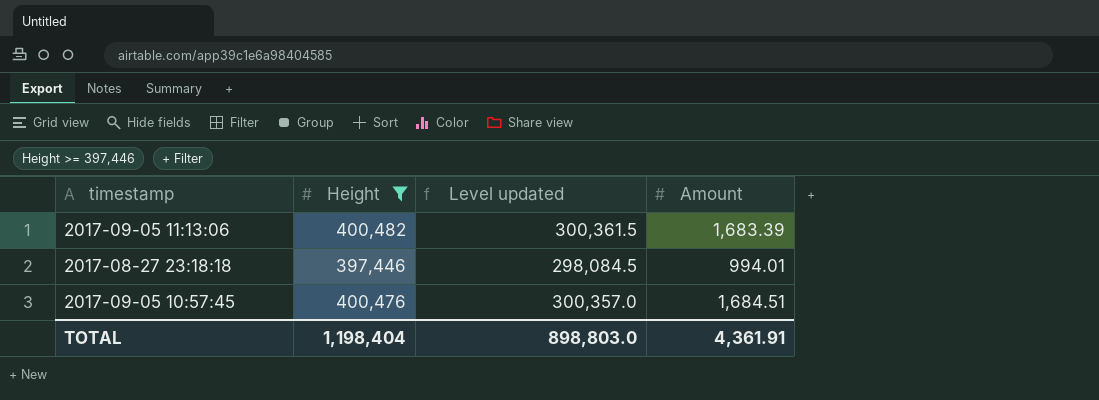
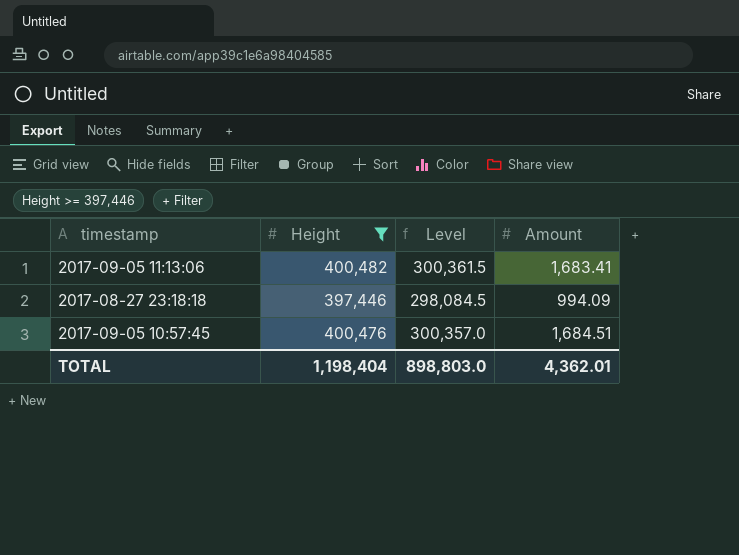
column name: Level updated -> Level
2017-09-05 11:13:06 | Amount: 1,683.39 -> 1,683.41
2017-08-27 23:18:18 | Amount: 994.01 -> 994.09
TOTAL | Amount: 4,361.91 -> 4,362.01

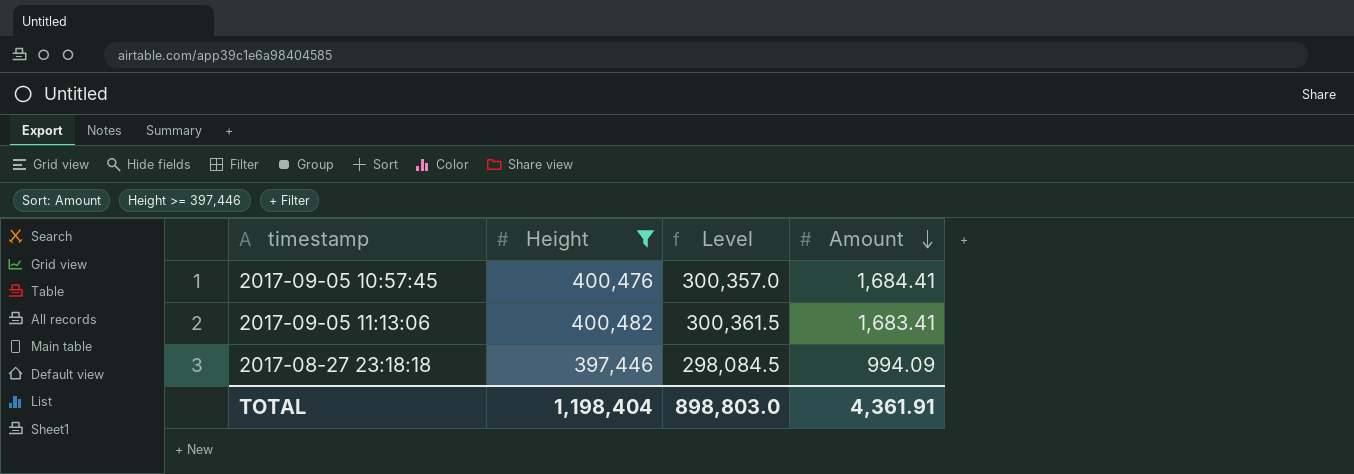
row order: none -> Amount descending
2017-09-05 10:57:45 | Amount: 1,684.51 -> 1,684.41
TOTAL | Amount: 4,362.01 -> 4,361.91

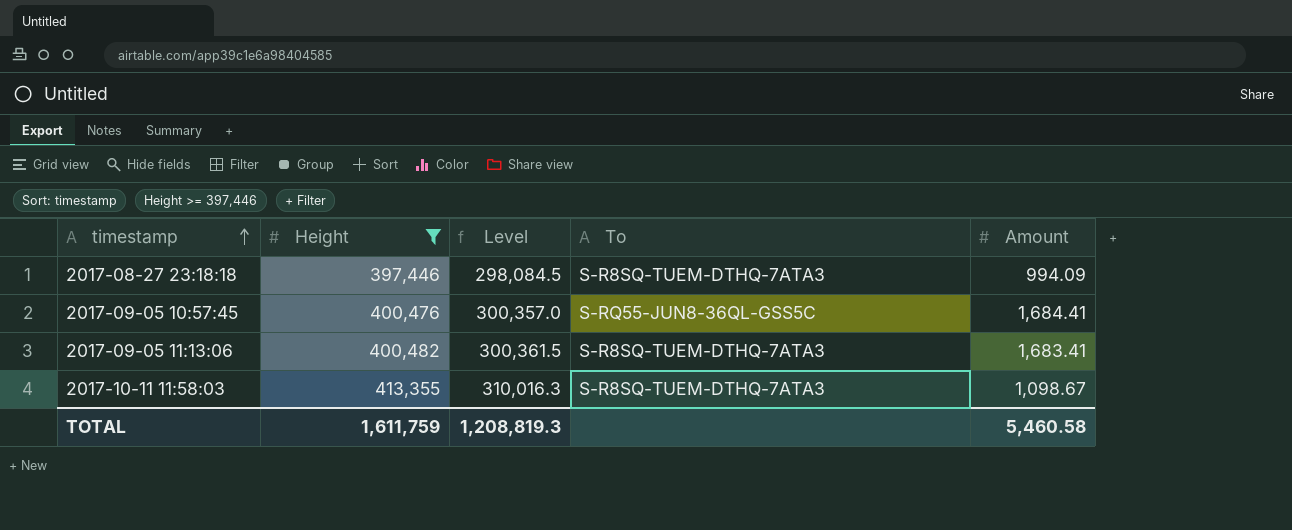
row order: Amount descending -> timestamp ascending
column To | position: none -> 4
row 2017-10-11 11:58:03: none -> 413,355 | 310,016.3 | S-R8SQ-TUEM-DTHQ-7ATA3 | 1,098.67
TOTAL | Height: 1,198,404 -> 1,611,759
TOTAL | Level: 898,803.0 -> 1,208,819.3
TOTAL | Amount: 4,361.91 -> 5,460.58

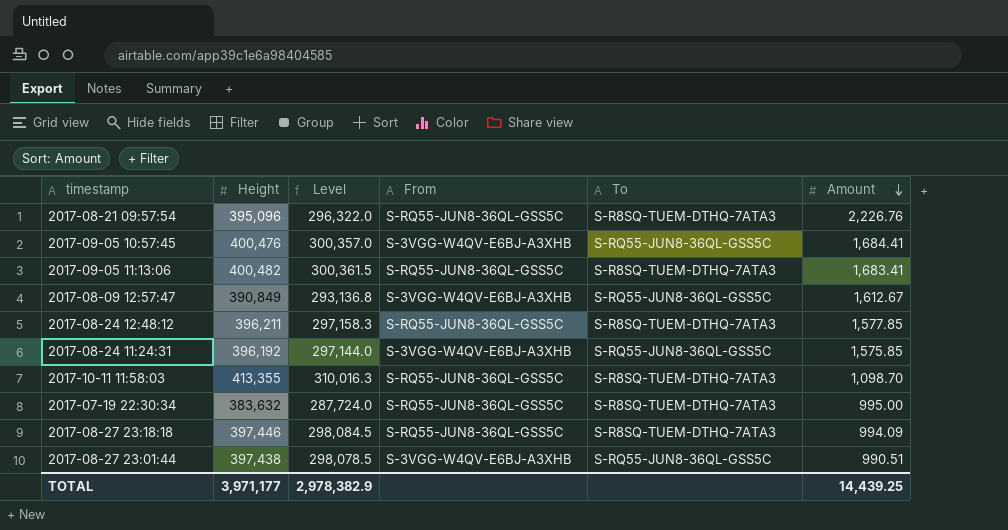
filter: Height >= 397,446 -> none
row order: timestamp ascending -> Amount descending
column From | position: none -> 4
2017-10-11 11:58:03 | Amount: 1,098.67 -> 1,098.70
TOTAL | Height: 1,611,759 -> 3,971,177
TOTAL | Level: 1,208,819.3 -> 2,978,382.9
TOTAL | Amount: 5,460.58 -> 14,439.25

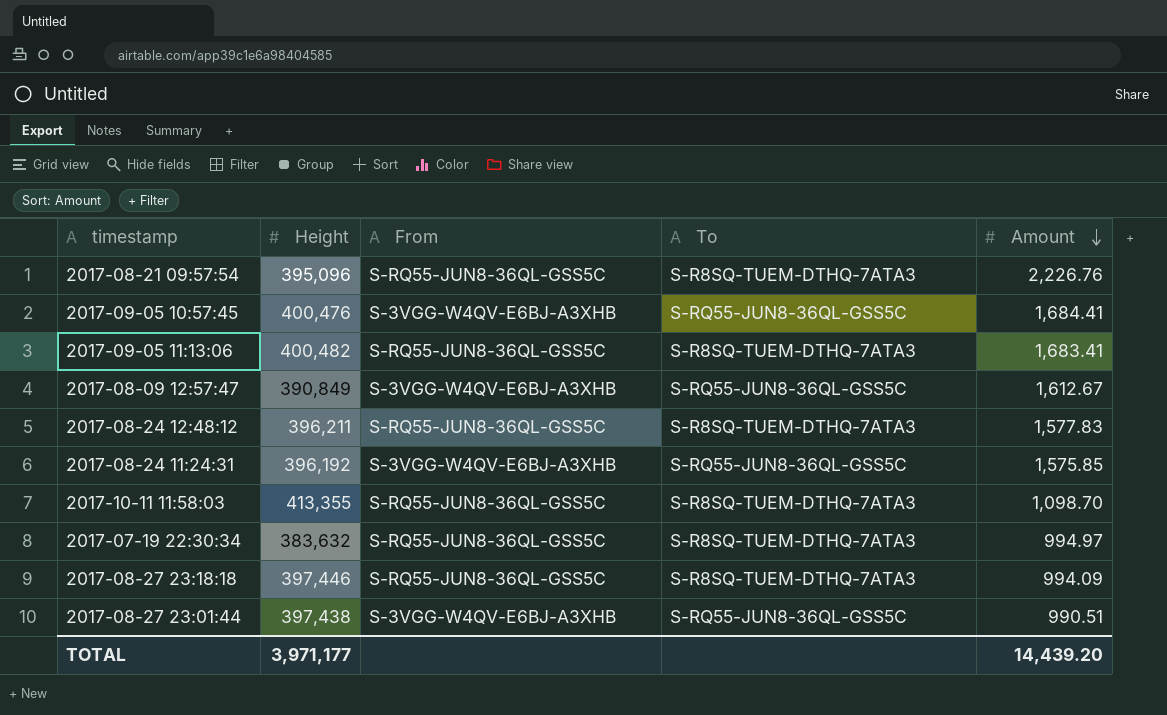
column Level | formula: [Height] * 0.75 -> none
2017-08-24 12:48:12 | Amount: 1,577.85 -> 1,577.83
2017-07-19 22:30:34 | Amount: 995.00 -> 994.97
TOTAL | Amount: 14,439.25 -> 14,439.20

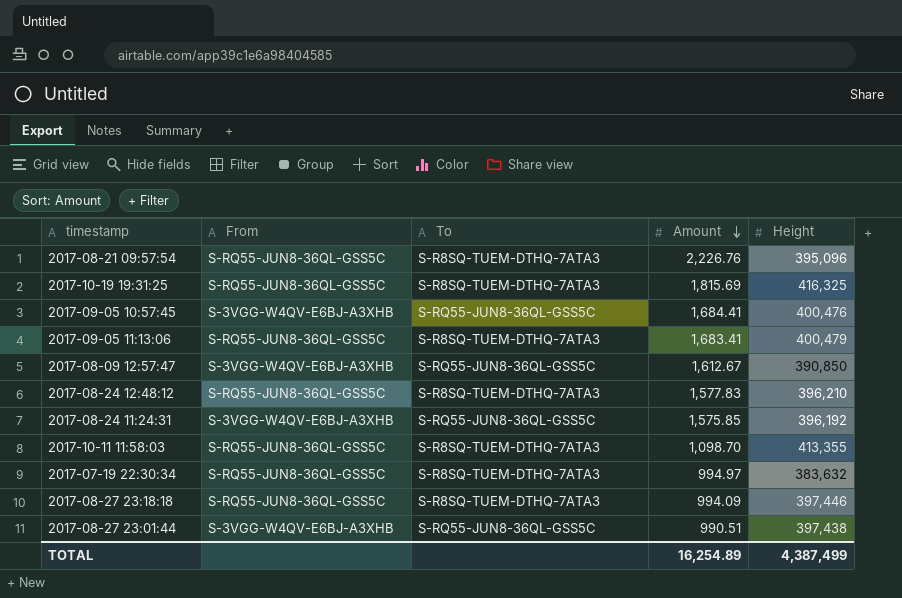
column Height | position: 2 -> 5
row 2017-10-19 19:31:25: none -> S-RQ55-JUN8-36QL-GSS5C | S-R8SQ-TUEM-DTHQ-7ATA3 | 1,815.69 | 416,325
2017-09-05 11:13:06 | Height: 400,482 -> 400,479
2017-08-09 12:57:47 | Height: 390,849 -> 390,850
2017-08-24 12:48:12 | Height: 396,211 -> 396,210
TOTAL | Amount: 14,439.20 -> 16,254.89
TOTAL | Height: 3,971,177 -> 4,387,499

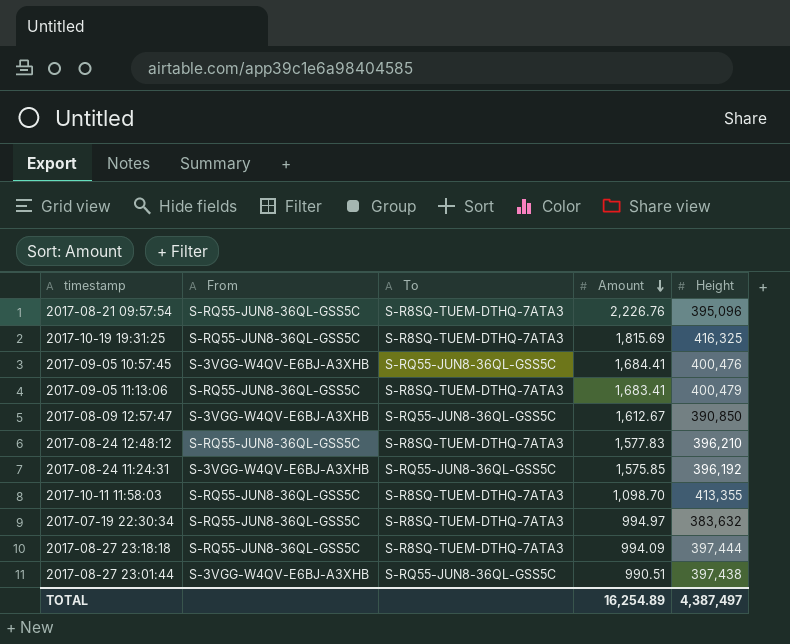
2017-08-27 23:18:18 | Height: 397,446 -> 397,444
TOTAL | Height: 4,387,499 -> 4,387,497

